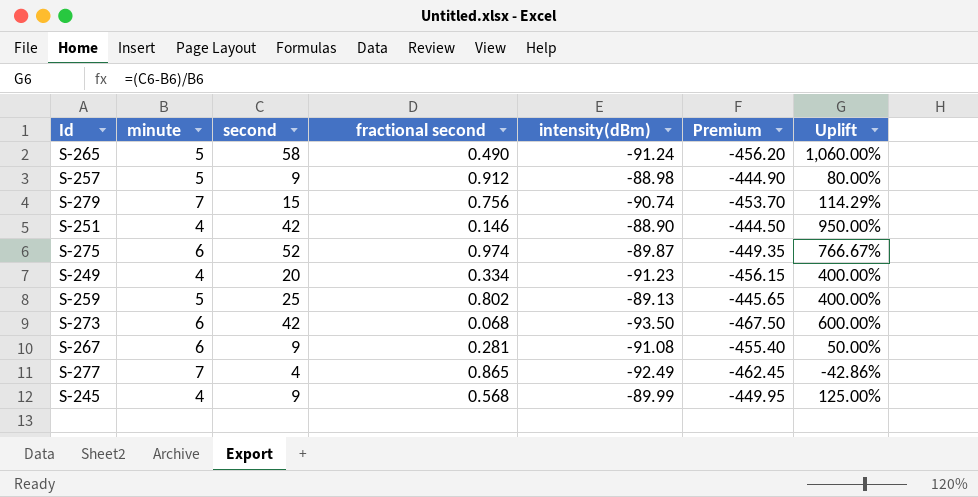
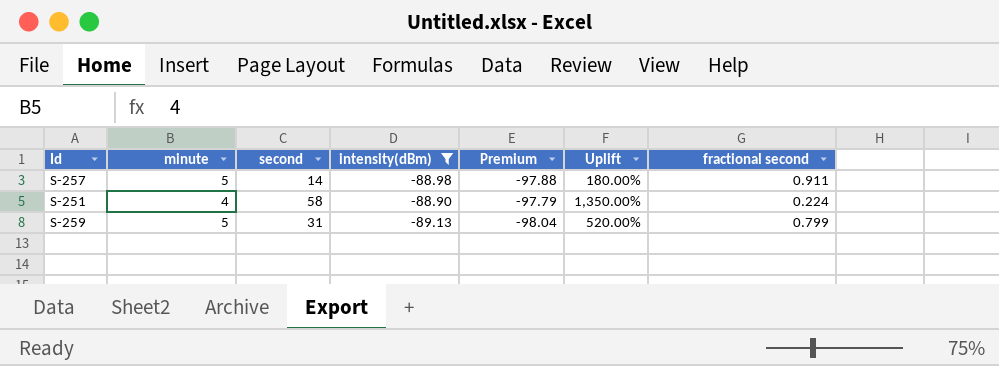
filter: none -> intensity(dBm) >= -89.13
column Premium | formula: [intensity(dBm)] * 5 -> [intensity(dBm)] * 1.1
column fractional second | position: 4 -> 7
S-257 | second: 9 -> 14
S-257 | Uplift: 80.00% -> 180.00%
S-257 | fractional second: 0.912 -> 0.911
S-251 | second: 42 -> 58
S-251 | Uplift: 950.00% -> 1,350.00%
S-251 | fractional second: 0.146 -> 0.224
S-259 | second: 25 -> 31
S-259 | Uplift: 400.00% -> 520.00%
S-259 | fractional second: 0.802 -> 0.799

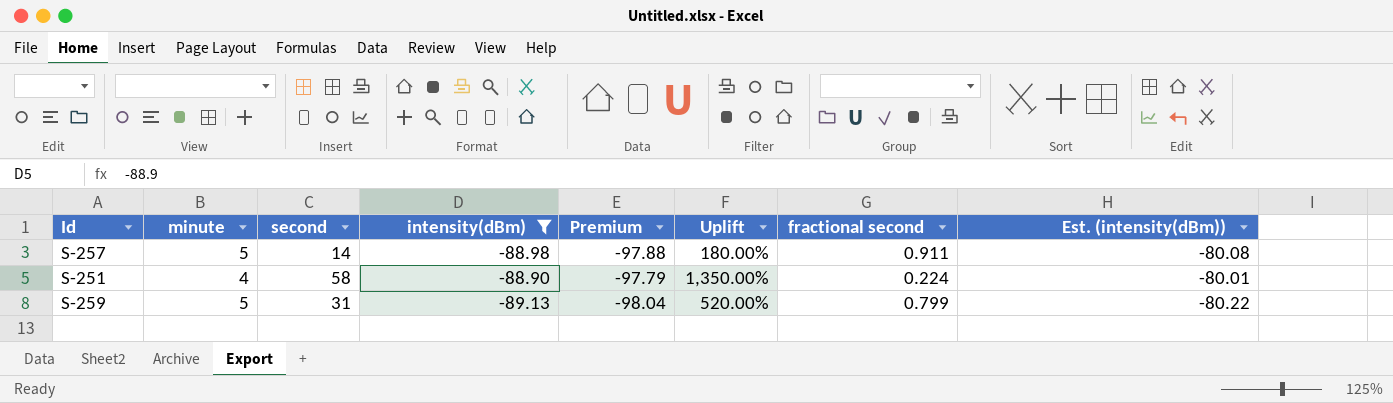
column Est. (intensity(dBm)) | formula: none -> [intensity(dBm)] * 0.9

